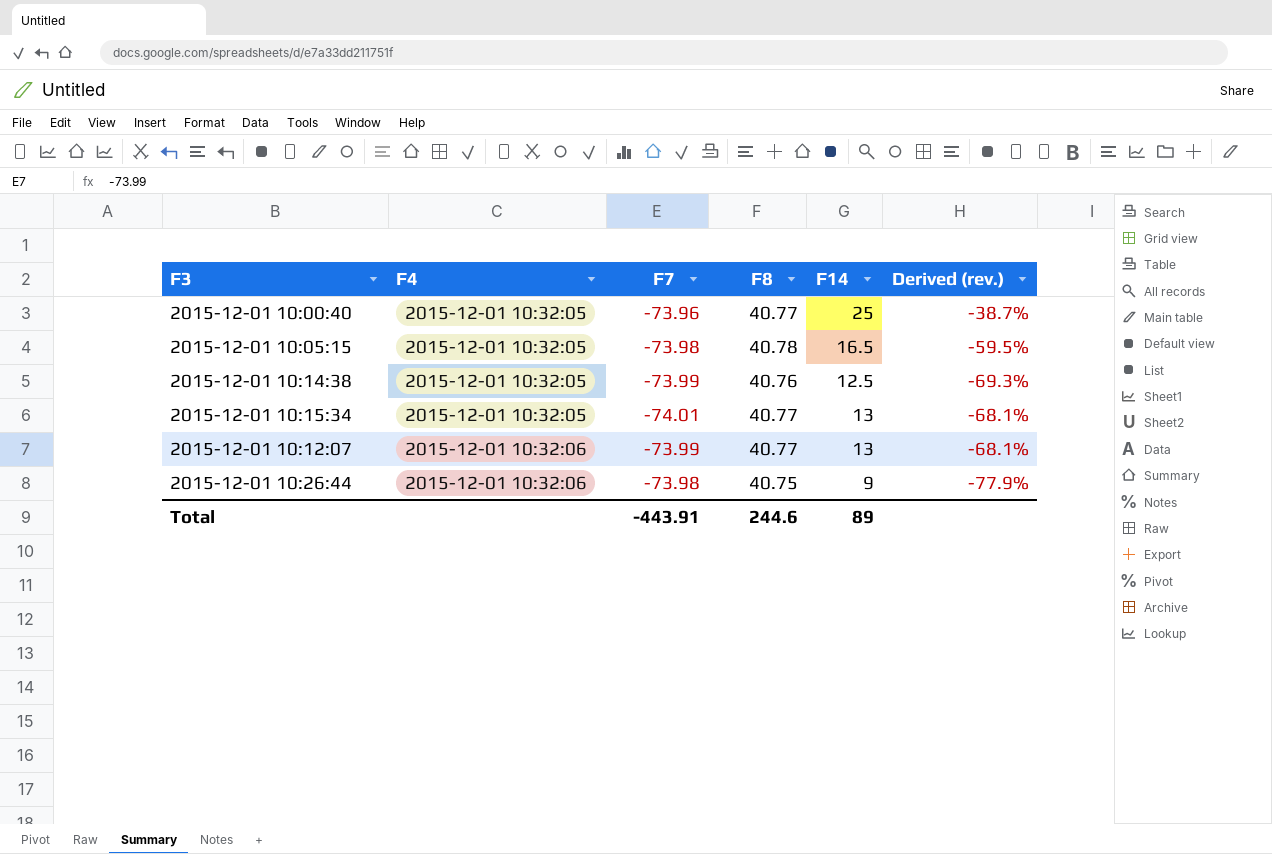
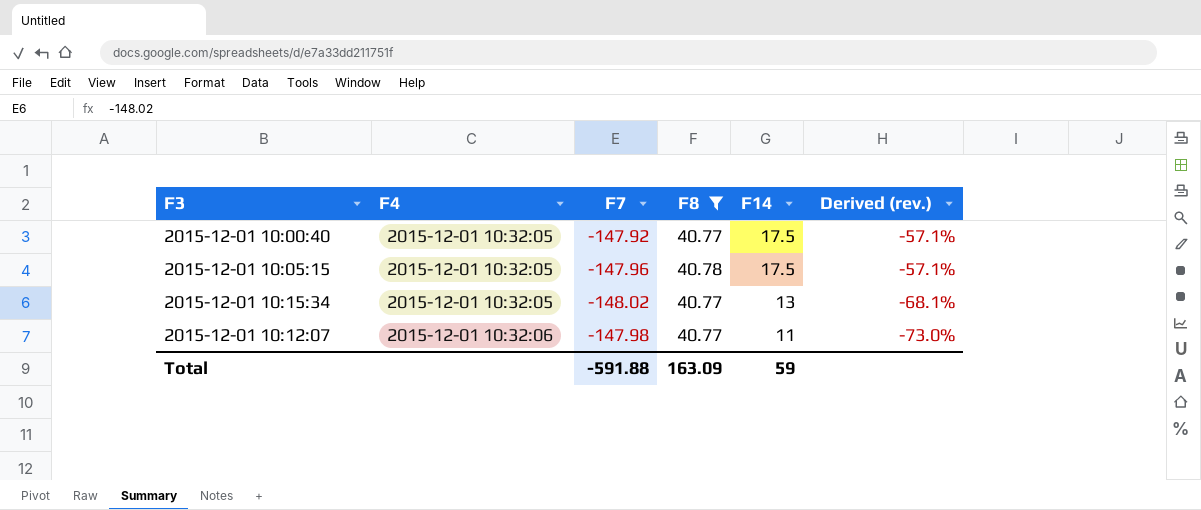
filter: none -> F8 >= 40.77
2015-12-01 10:00:40 | F7: -73.96 -> -147.92
2015-12-01 10:00:40 | F14: 25 -> 17.5
2015-12-01 10:00:40 | Derived (rev.): -38.7% -> -57.1%
2015-12-01 10:05:15 | F7: -73.98 -> -147.96
2015-12-01 10:05:15 | F14: 16.5 -> 17.5
2015-12-01 10:05:15 | Derived (rev.): -59.5% -> -57.1%
2015-12-01 10:15:34 | F7: -74.01 -> -148.02
2015-12-01 10:12:07 | F7: -73.99 -> -147.98
2015-12-01 10:12:07 | F14: 13 -> 11
2015-12-01 10:12:07 | Derived (rev.): -68.1% -> -73.0%
Total | F7: -443.91 -> -591.88
Total | F8: 244.6 -> 163.09
Total | F14: 89 -> 59

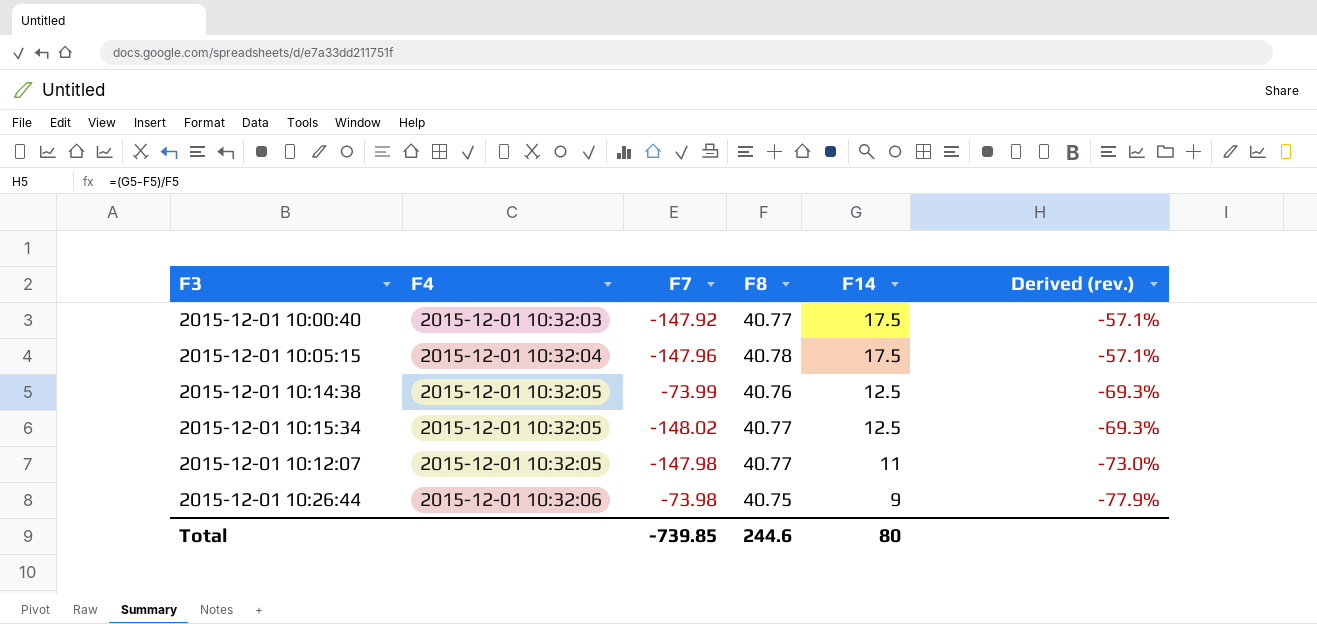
filter: F8 >= 40.77 -> none
2015-12-01 10:00:40 | F4: 2015-12-01 10:32:05 -> 2015-12-01 10:32:03
2015-12-01 10:05:15 | F4: 2015-12-01 10:32:05 -> 2015-12-01 10:32:04
2015-12-01 10:15:34 | F14: 13 -> 12.5
2015-12-01 10:15:34 | Derived (rev.): -68.1% -> -69.3%
2015-12-01 10:12:07 | F4: 2015-12-01 10:32:06 -> 2015-12-01 10:32:05
Total | F7: -591.88 -> -739.85
Total | F8: 163.09 -> 244.6
Total | F14: 59 -> 80

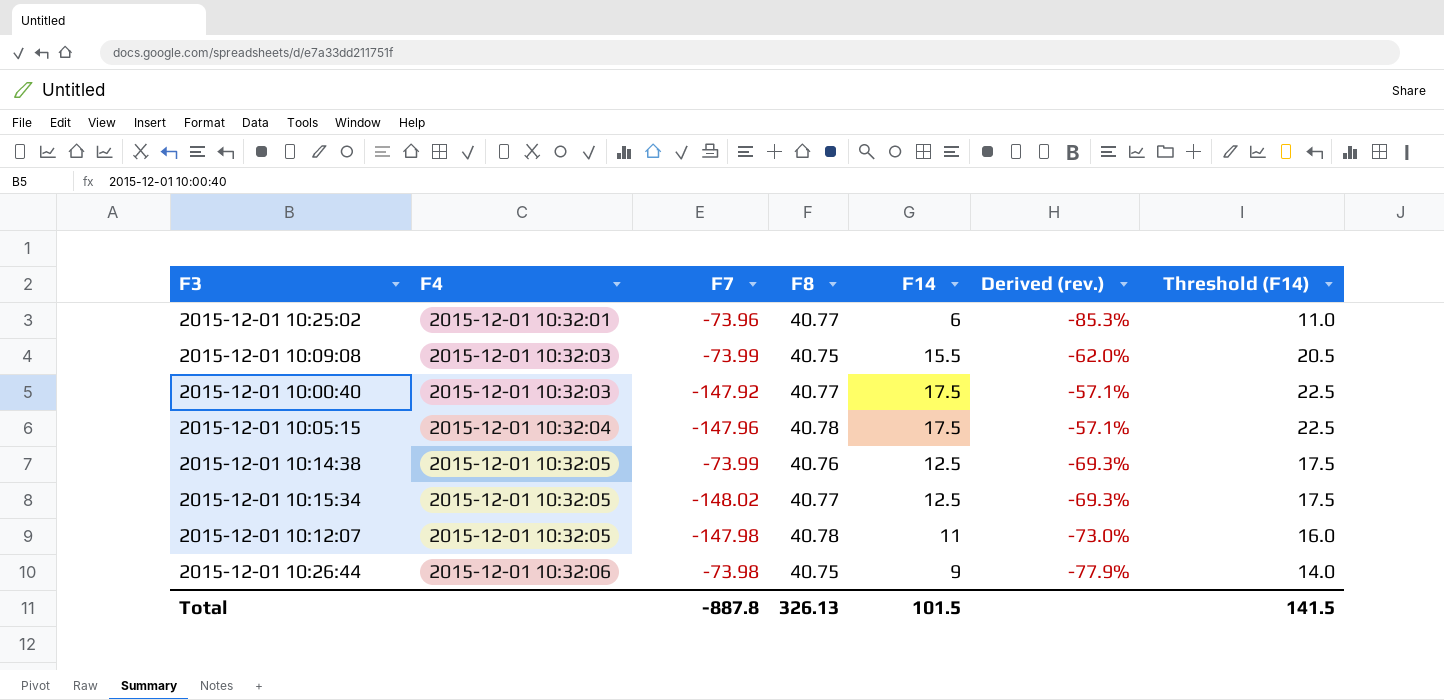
column Threshold (F14) | formula: none -> [F14] + 5
row 2015-12-01 10:25:02: none -> 2015-12-01 10:32:01 | -73.96 | 40.77 | 6 | -85.3% | 11.0
row 2015-12-01 10:09:08: none -> 2015-12-01 10:32:03 | -73.99 | 40.75 | 15.5 | -62.0% | 20.5
2015-12-01 10:12:07 | F8: 40.77 -> 40.78
Total | F7: -739.85 -> -887.8
Total | F8: 244.6 -> 326.13
Total | F14: 80 -> 101.5

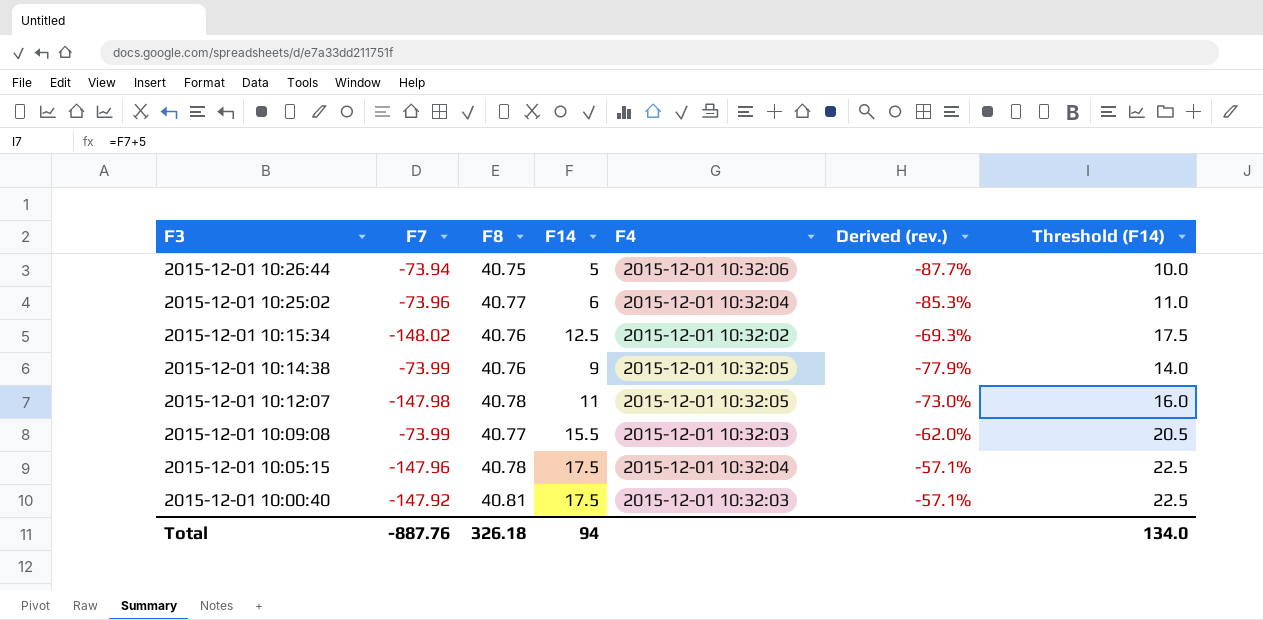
row order: F4 ascending -> F3 descending
column F4 | position: 2 -> 5
2015-12-01 10:26:44 | F7: -73.98 -> -73.94
2015-12-01 10:26:44 | F14: 9 -> 5
2015-12-01 10:26:44 | Derived (rev.): -77.9% -> -87.7%
2015-12-01 10:26:44 | Threshold (F14): 14.0 -> 10.0
2015-12-01 10:25:02 | F4: 2015-12-01 10:32:01 -> 2015-12-01 10:32:04
2015-12-01 10:15:34 | F8: 40.77 -> 40.76
2015-12-01 10:15:34 | F4: 2015-12-01 10:32:05 -> 2015-12-01 10:32:02
2015-12-01 10:14:38 | F14: 12.5 -> 9
2015-12-01 10:14:38 | Derived (rev.): -69.3% -> -77.9%
2015-12-01 10:14:38 | Threshold (F14): 17.5 -> 14.0
2015-12-01 10:09:08 | F8: 40.75 -> 40.77
2015-12-01 10:00:40 | F8: 40.77 -> 40.81
Total | F7: -887.8 -> -887.76
Total | F8: 326.13 -> 326.18
Total | F14: 101.5 -> 94
Total | Threshold (F14): 141.5 -> 134.0

